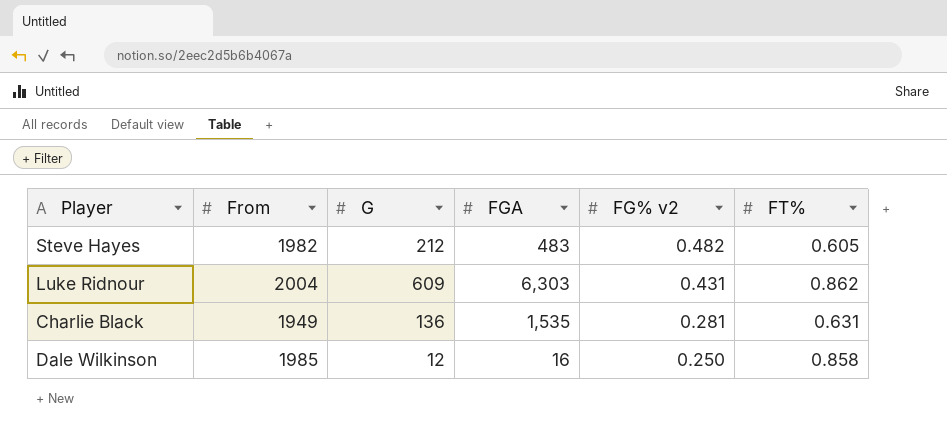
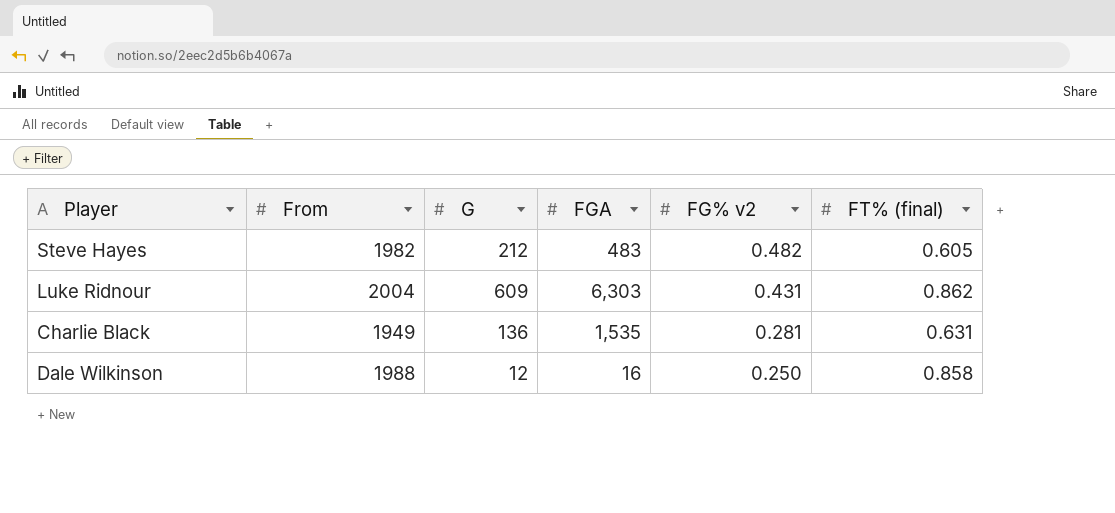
column name: FT% -> FT% (final)
Dale Wilkinson | From: 1985 -> 1988

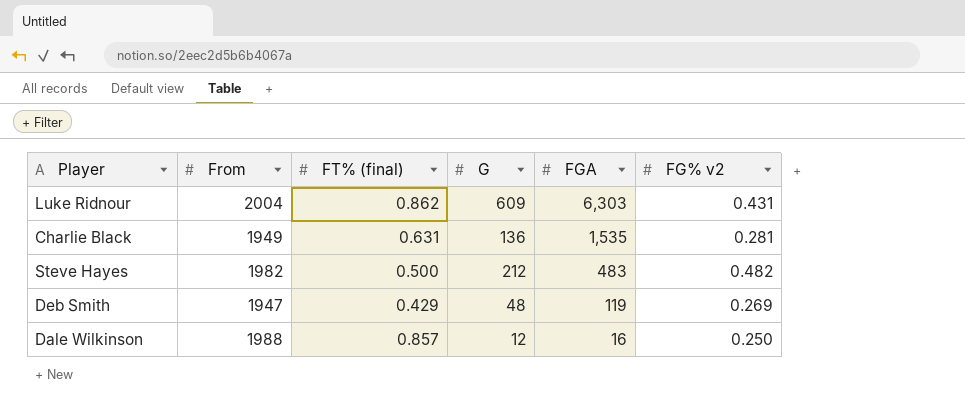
row order: FG% v2 descending -> FGA descending
column FT% (final) | position: 6 -> 3
Steve Hayes | FT% (final): 0.605 -> 0.500
row Deb Smith: none -> 1947 | 0.429 | 48 | 119 | 0.269
Dale Wilkinson | FT% (final): 0.858 -> 0.857

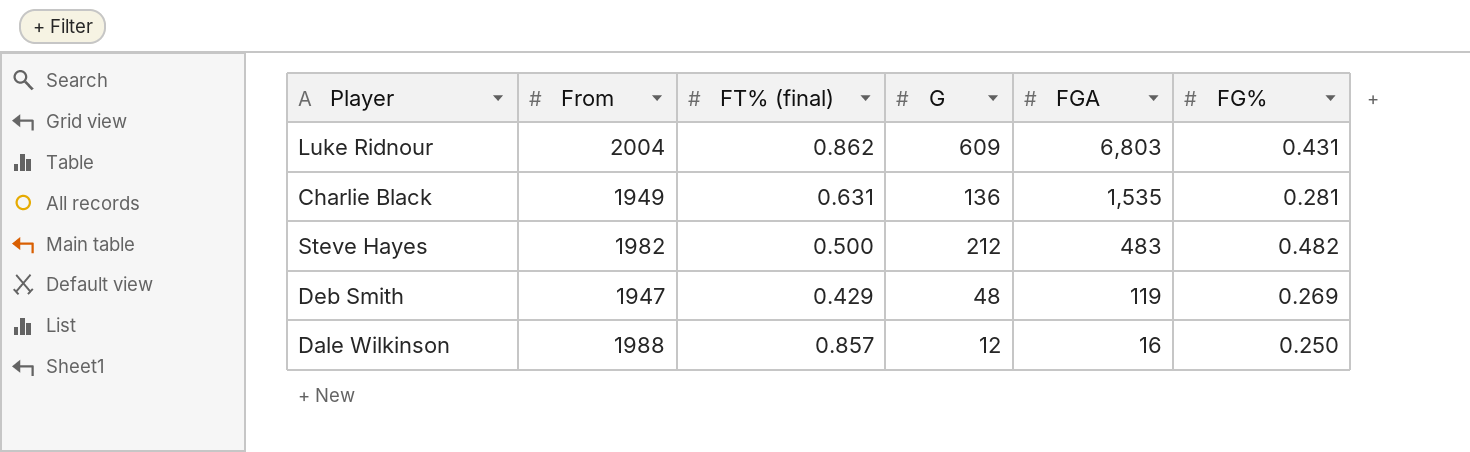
column name: FG% v2 -> FG%
Luke Ridnour | FGA: 6,303 -> 6,803

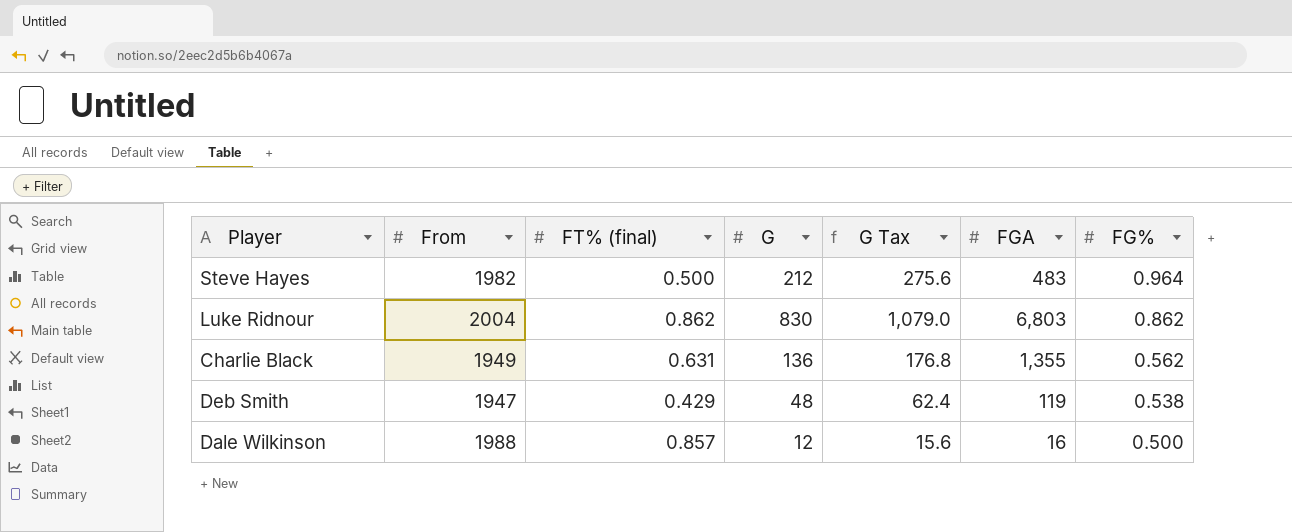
row order: FGA descending -> FG% descending
column G Tax | formula: none -> [G] * 1.3
Steve Hayes | FG%: 0.482 -> 0.964
Luke Ridnour | G: 609 -> 830
Luke Ridnour | FG%: 0.431 -> 0.862
Charlie Black | FGA: 1,535 -> 1,355
Charlie Black | FG%: 0.281 -> 0.562
Deb Smith | FG%: 0.269 -> 0.538
Dale Wilkinson | FG%: 0.250 -> 0.500

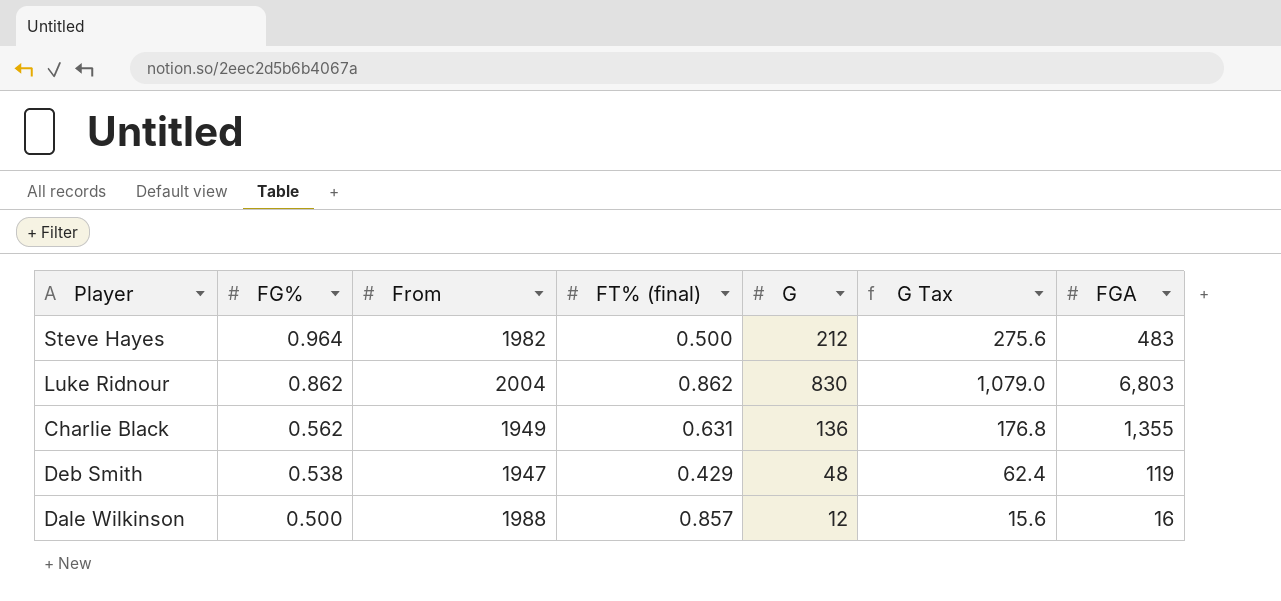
column FG% | position: 7 -> 2

